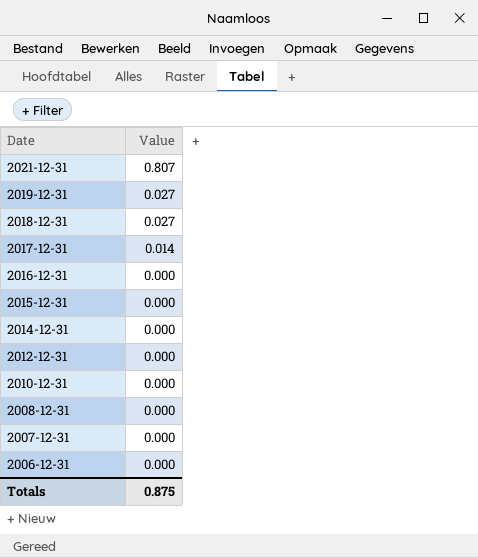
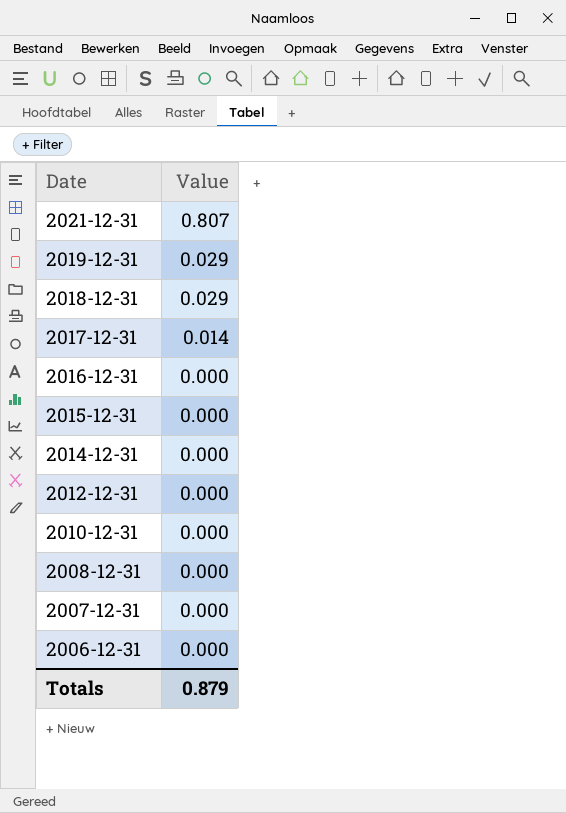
2019-12-31 | Value: 0.027 -> 0.029
2018-12-31 | Value: 0.027 -> 0.029
Totals | Value: 0.875 -> 0.879

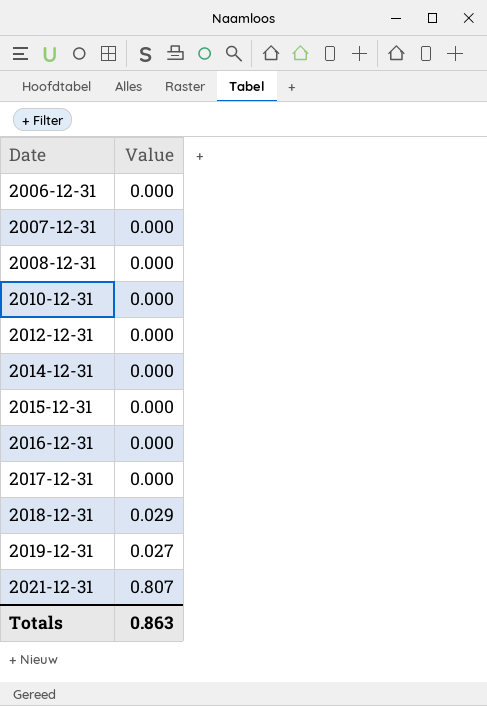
row order: Date descending -> Date ascending
2017-12-31 | Value: 0.014 -> 0.000
2019-12-31 | Value: 0.029 -> 0.027
Totals | Value: 0.879 -> 0.863

